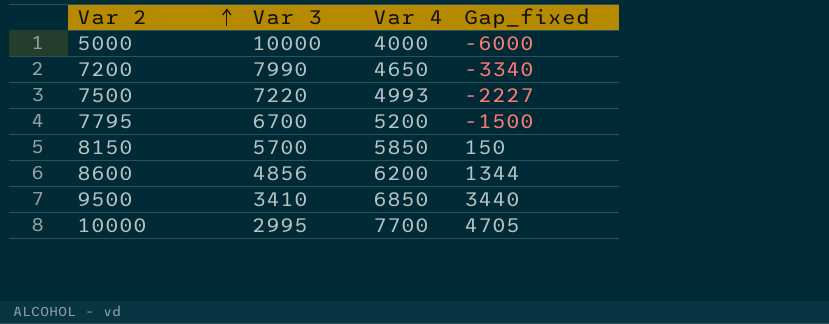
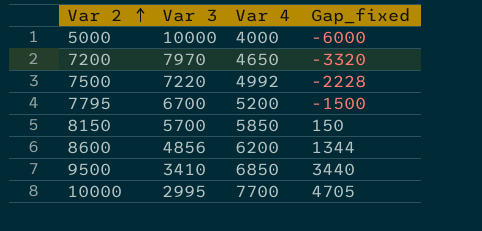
7200 | Var 3: 7990 -> 7970
7200 | Gap_fixed: -3340 -> -3320
7500 | Var 4: 4993 -> 4992
7500 | Gap_fixed: -2227 -> -2228

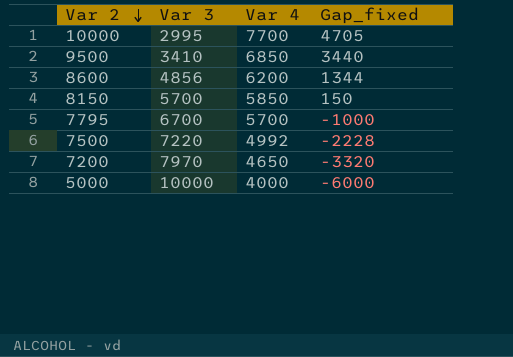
row order: Var 2 ascending -> Var 2 descending
7795 | Var 4: 5200 -> 5700
7795 | Gap_fixed: -1500 -> -1000

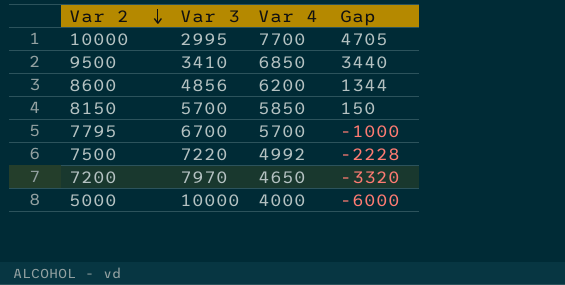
column name: Gap_fixed -> Gap

